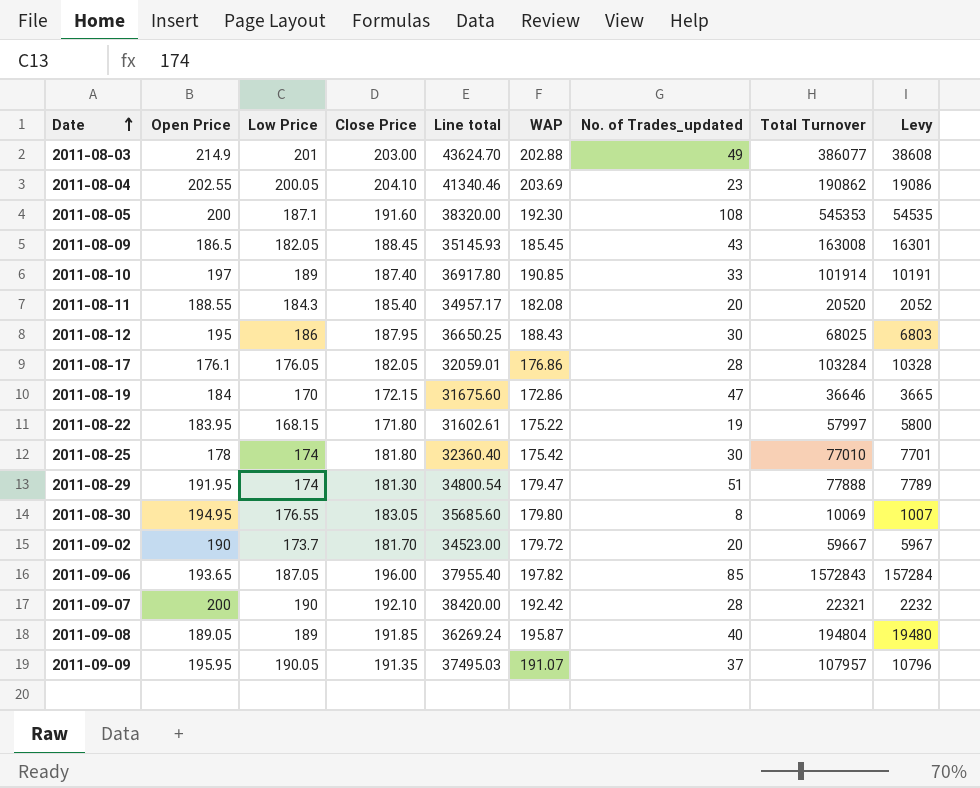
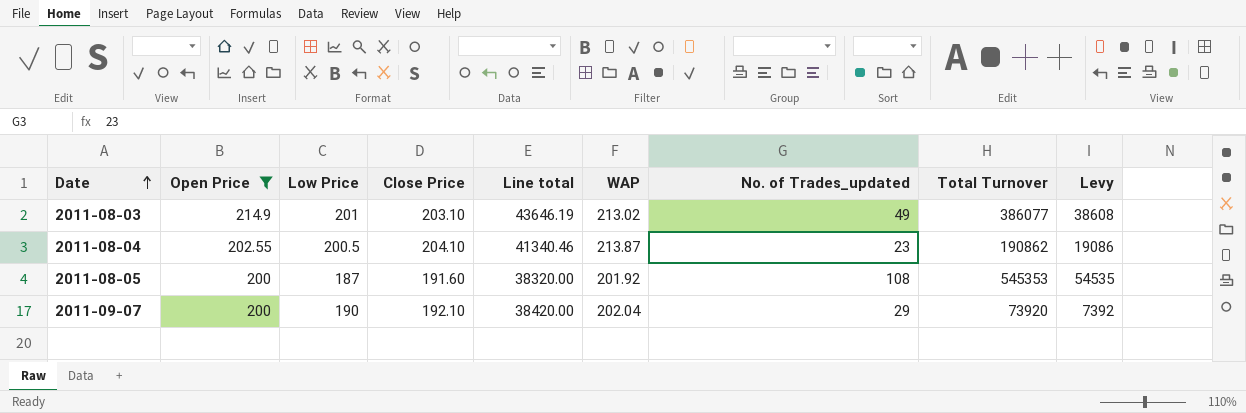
filter: none -> Open Price >= 200
2011-08-03 | Close Price: 203.00 -> 203.10
2011-08-03 | Line total: 43624.70 -> 43646.19
2011-08-03 | WAP: 202.88 -> 213.02
2011-08-04 | Low Price: 200.05 -> 200.5
2011-08-04 | WAP: 203.69 -> 213.87
2011-08-05 | Low Price: 187.1 -> 187
2011-08-05 | WAP: 192.30 -> 201.92
2011-09-07 | WAP: 192.42 -> 202.04
2011-09-07 | No. of Trades_updated: 28 -> 29
2011-09-07 | Total Turnover: 22321 -> 73920
2011-09-07 | Levy: 2232 -> 7392

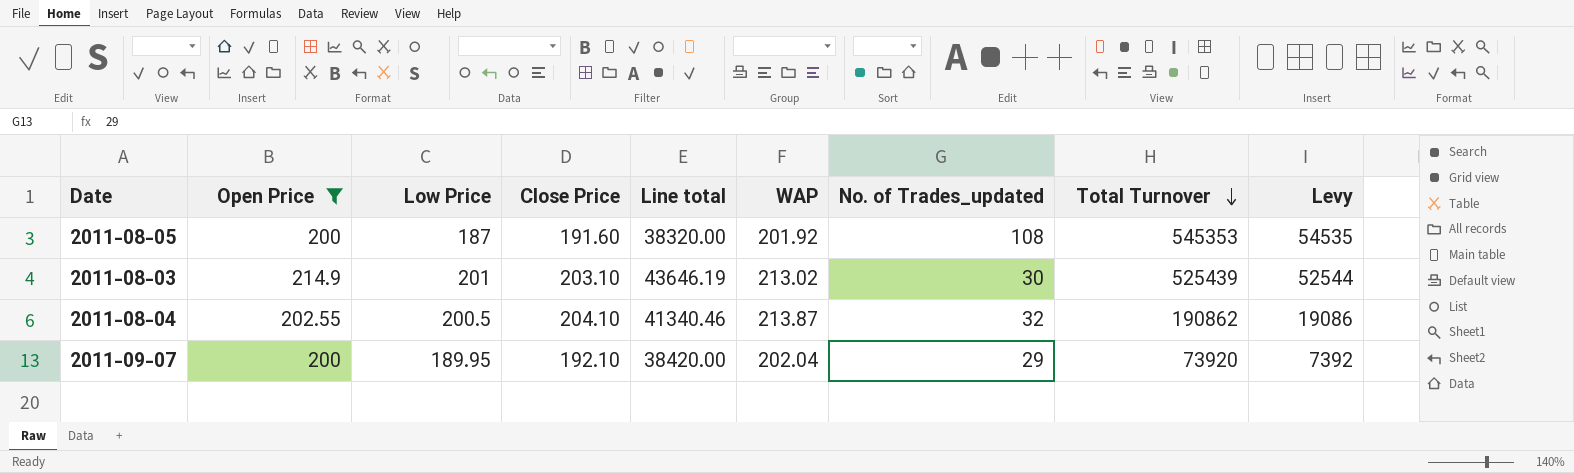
row order: Date ascending -> Total Turnover descending
2011-08-03 | No. of Trades_updated: 49 -> 30
2011-08-03 | Total Turnover: 386077 -> 525439
2011-08-03 | Levy: 38608 -> 52544
2011-08-04 | No. of Trades_updated: 23 -> 32
2011-09-07 | Low Price: 190 -> 189.95

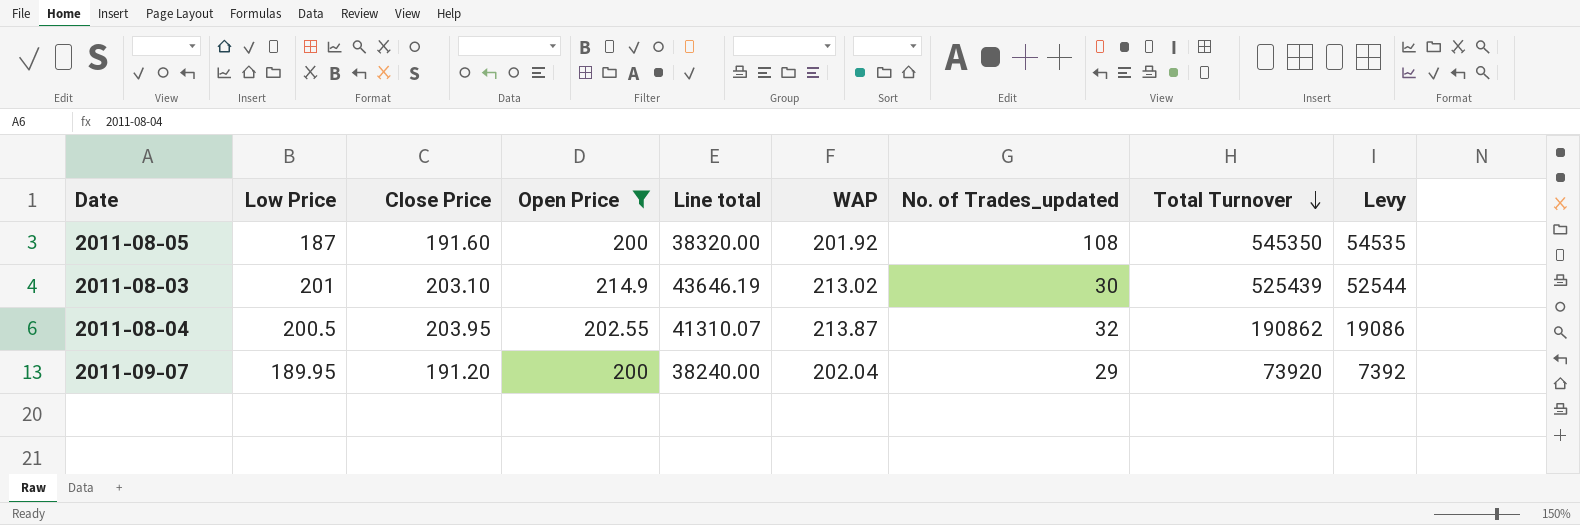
column Open Price | position: 2 -> 4
2011-08-05 | Total Turnover: 545353 -> 545350
2011-08-04 | Close Price: 204.10 -> 203.95
2011-08-04 | Line total: 41340.46 -> 41310.07
2011-09-07 | Close Price: 192.10 -> 191.20
2011-09-07 | Line total: 38420.00 -> 38240.00

